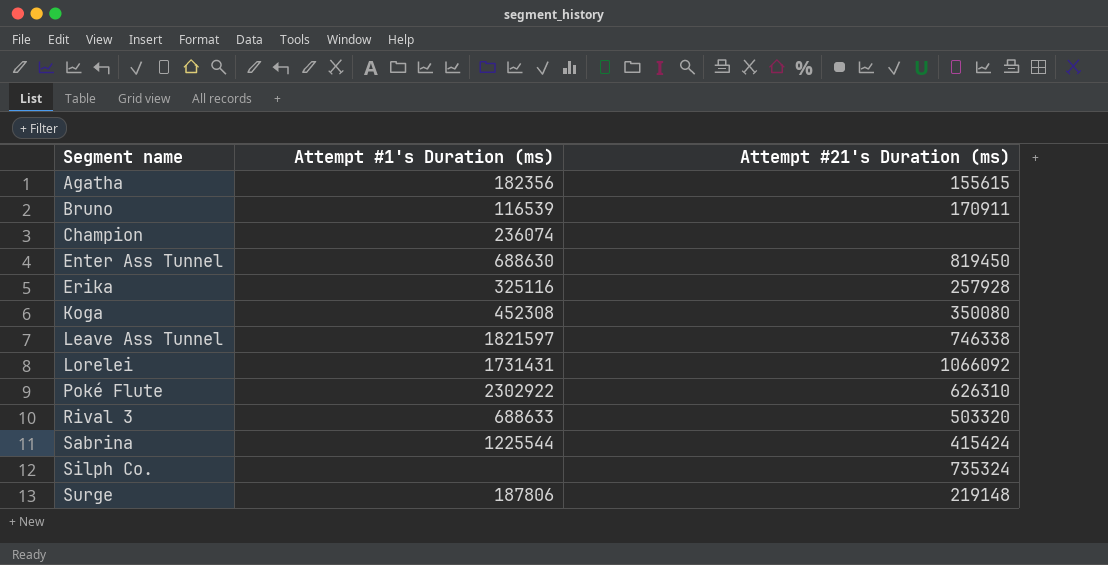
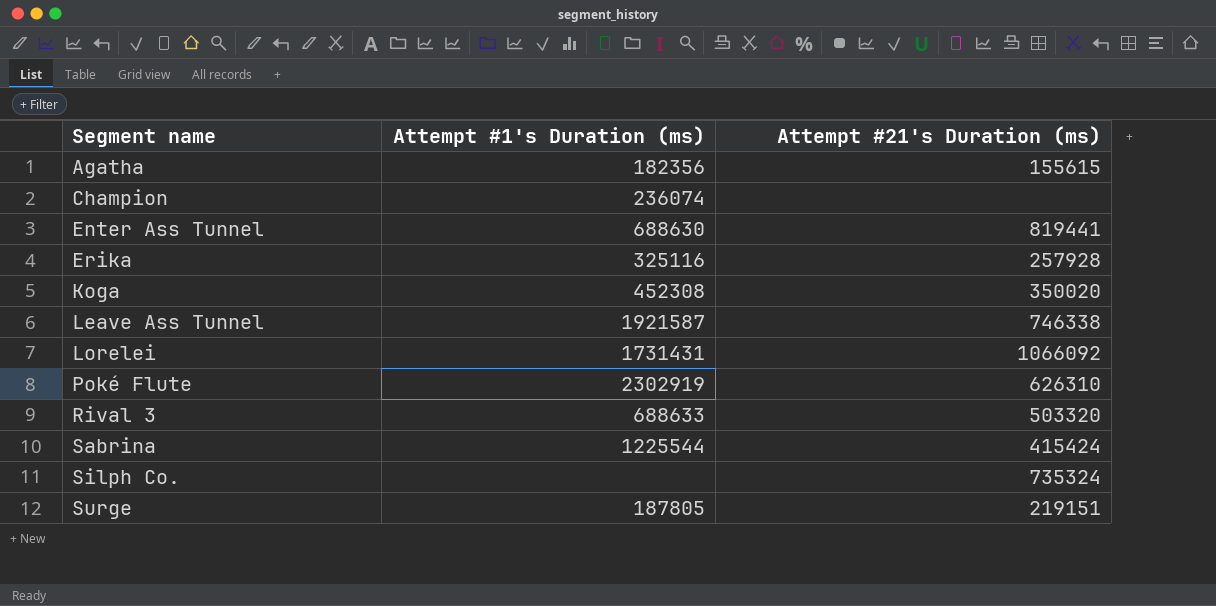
row Bruno: 116539 | 170911 -> none
Enter Ass Tunnel | Attempt #21's Duration (ms): 819450 -> 819441
Koga | Attempt #21's Duration (ms): 350080 -> 350020
Leave Ass Tunnel | Attempt #1's Duration (ms): 1821597 -> 1921587
Poké Flute | Attempt #1's Duration (ms): 2302922 -> 2302919
Surge | Attempt #1's Duration (ms): 187806 -> 187805
Surge | Attempt #21's Duration (ms): 219148 -> 219151

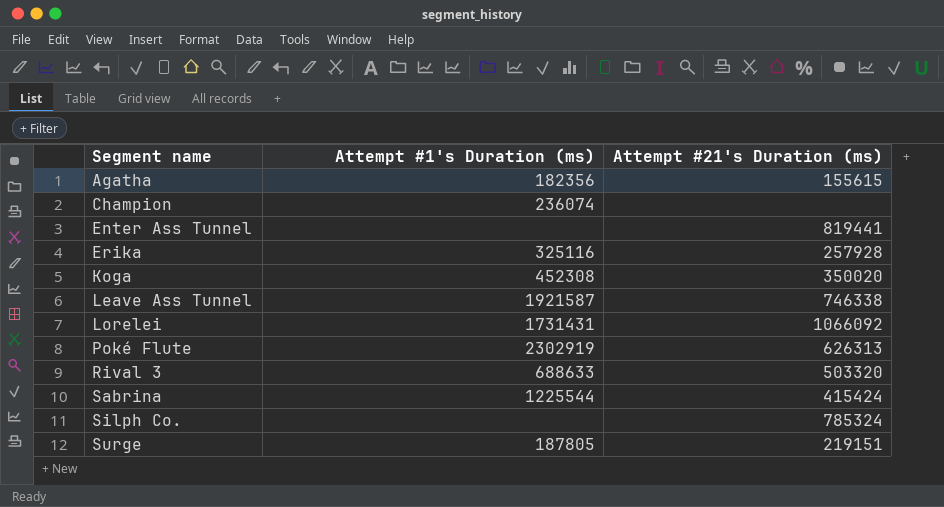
Enter Ass Tunnel | Attempt #1's Duration (ms): 688630 -> none
Poké Flute | Attempt #21's Duration (ms): 626310 -> 626313
Silph Co. | Attempt #21's Duration (ms): 735324 -> 785324

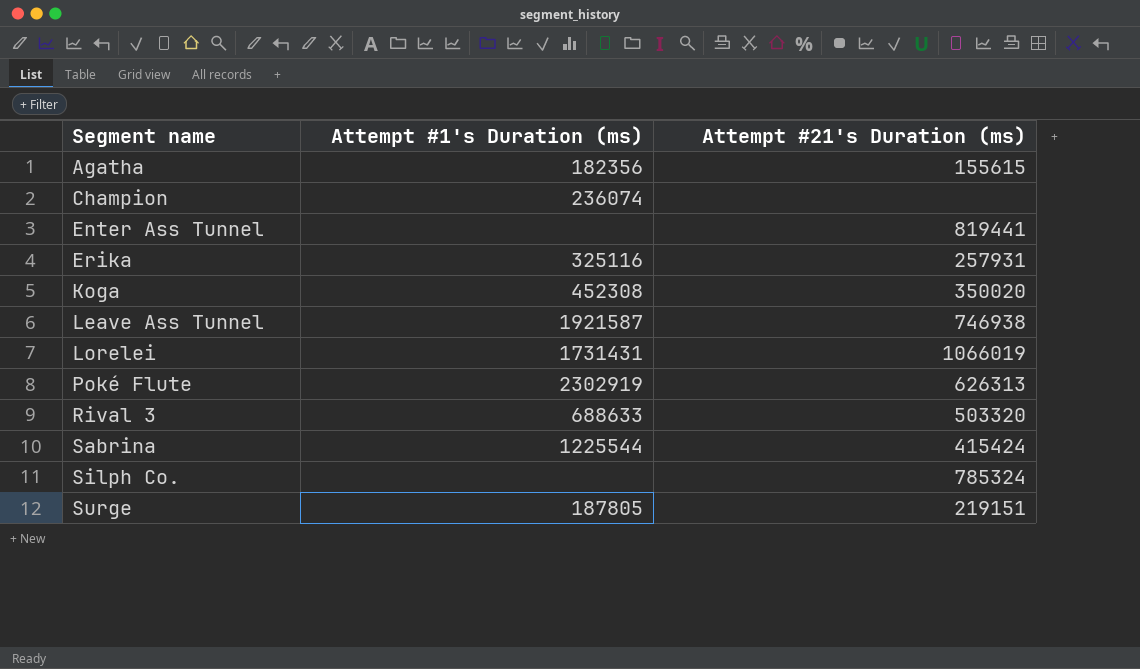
Erika | Attempt #21's Duration (ms): 257928 -> 257931
Leave Ass Tunnel | Attempt #21's Duration (ms): 746338 -> 746938
Lorelei | Attempt #21's Duration (ms): 1066092 -> 1066019

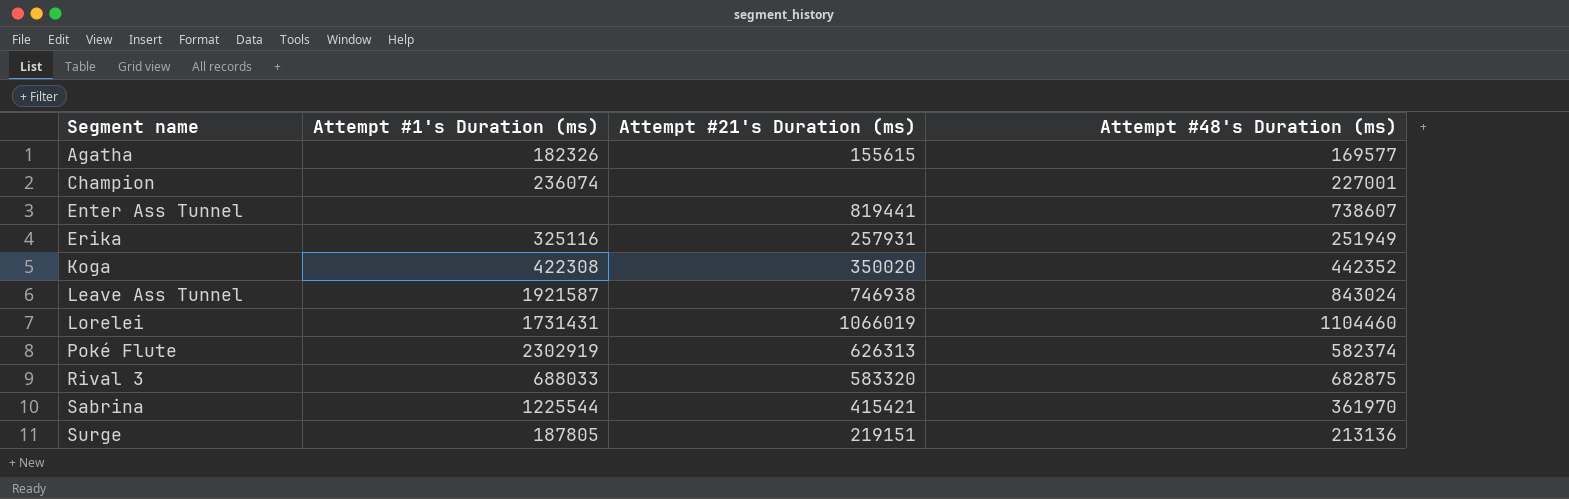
column Attempt #48's Duration (ms) | position: none -> 4
row Silph Co.: none | 785324 -> none
Agatha | Attempt #1's Duration (ms): 182356 -> 182326
Koga | Attempt #1's Duration (ms): 452308 -> 422308
Rival 3 | Attempt #1's Duration (ms): 688633 -> 688033
Rival 3 | Attempt #21's Duration (ms): 503320 -> 583320
Sabrina | Attempt #21's Duration (ms): 415424 -> 415421

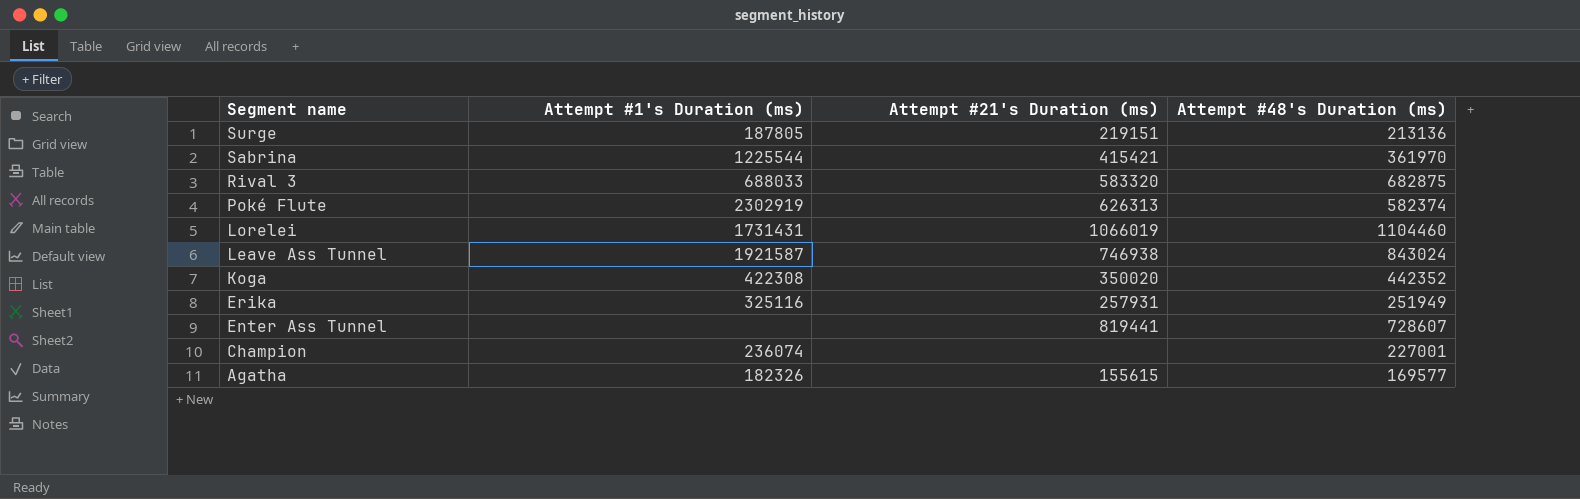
row order: Segment name ascending -> Segment name descending
Enter Ass Tunnel | Attempt #48's Duration (ms): 738607 -> 728607

